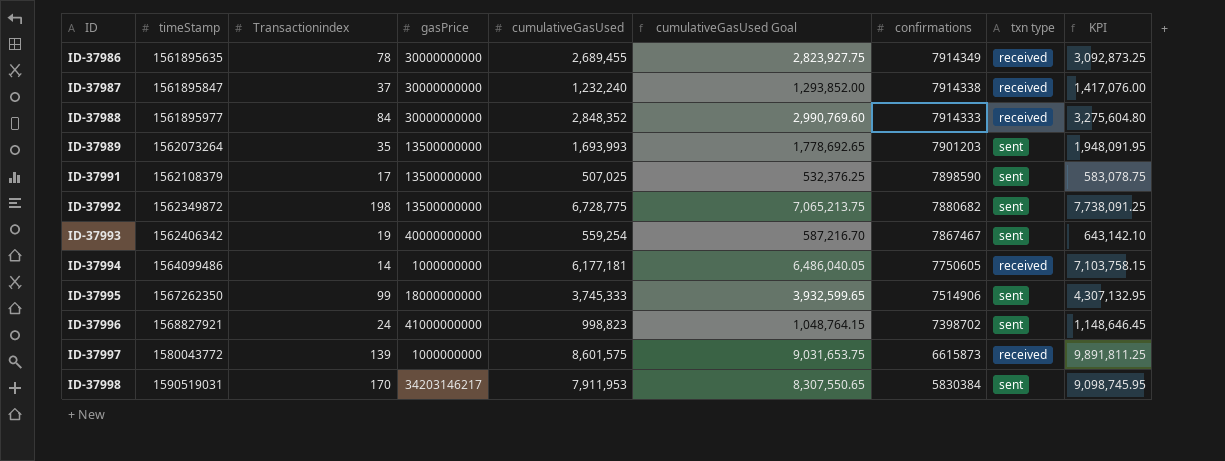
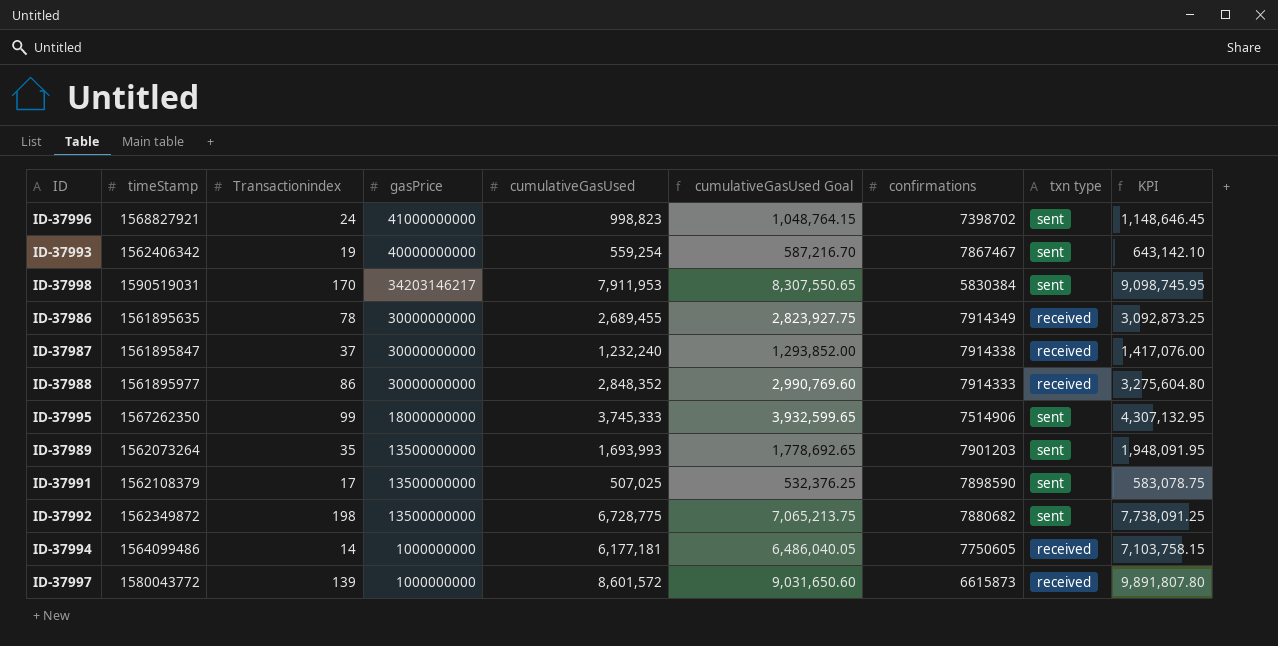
row order: ID ascending -> gasPrice descending
ID-37988 | Transactionindex: 84 -> 86
ID-37997 | cumulativeGasUsed: 8,601,575 -> 8,601,572
ID-37997 | cumulativeGasUsed Goal: 9,031,653.75 -> 9,031,650.60
ID-37997 | KPI: 9,891,811.25 -> 9,891,807.80

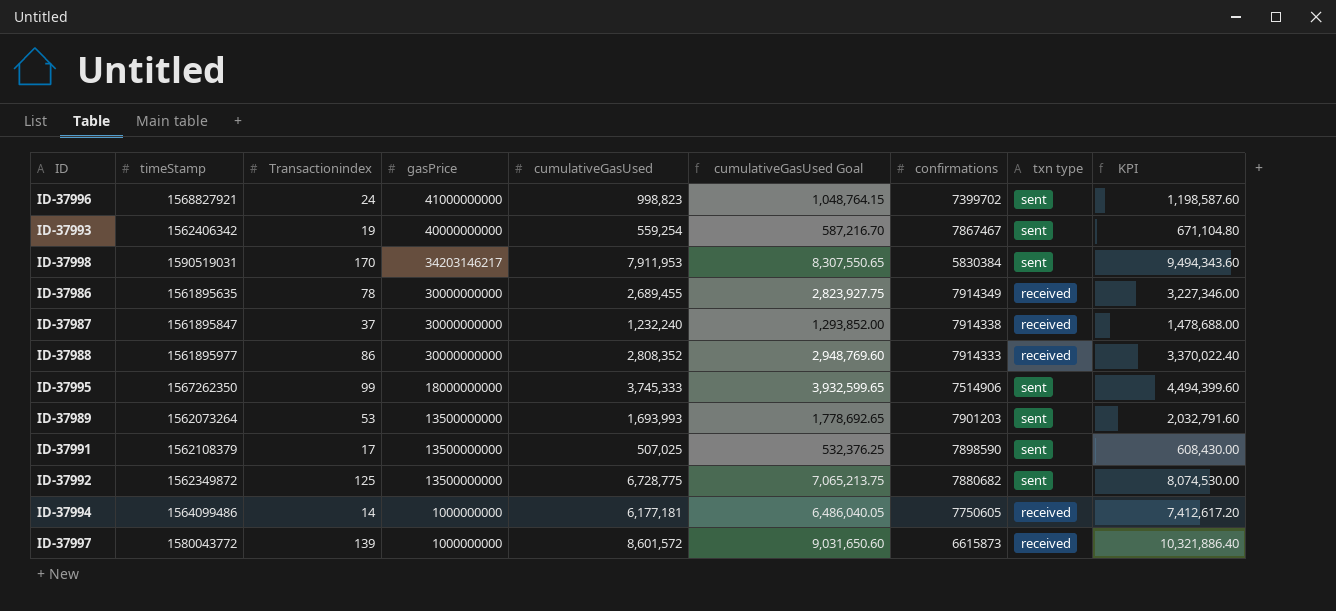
column KPI | formula: [cumulativeGasUsed] * 1.15 -> [cumulativeGasUsed] * 1.2
ID-37996 | confirmations: 7398702 -> 7399702
ID-37988 | cumulativeGasUsed: 2,848,352 -> 2,808,352
ID-37988 | cumulativeGasUsed Goal: 2,990,769.60 -> 2,948,769.60
ID-37989 | Transactionindex: 35 -> 53
ID-37992 | Transactionindex: 198 -> 125

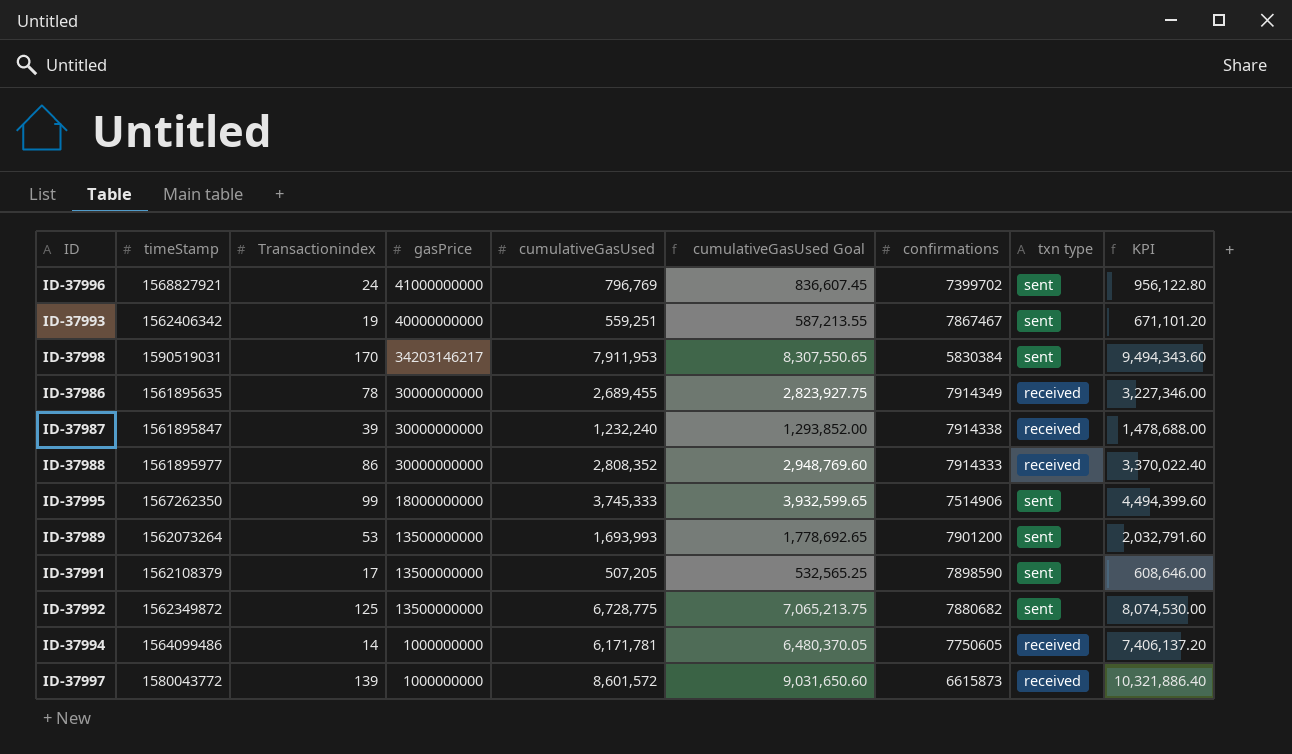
ID-37996 | cumulativeGasUsed: 998,823 -> 796,769
ID-37996 | cumulativeGasUsed Goal: 1,048,764.15 -> 836,607.45
ID-37996 | KPI: 1,198,587.60 -> 956,122.80
ID-37993 | cumulativeGasUsed: 559,254 -> 559,251
ID-37993 | cumulativeGasUsed Goal: 587,216.70 -> 587,213.55
ID-37993 | KPI: 671,104.80 -> 671,101.20
ID-37987 | Transactionindex: 37 -> 39
ID-37989 | confirmations: 7901203 -> 7901200
ID-37991 | cumulativeGasUsed: 507,025 -> 507,205
ID-37991 | cumulativeGasUsed Goal: 532,376.25 -> 532,565.25
ID-37991 | KPI: 608,430.00 -> 608,646.00
ID-37994 | cumulativeGasUsed: 6,177,181 -> 6,171,781
ID-37994 | cumulativeGasUsed Goal: 6,486,040.05 -> 6,480,370.05
ID-37994 | KPI: 7,412,617.20 -> 7,406,137.20

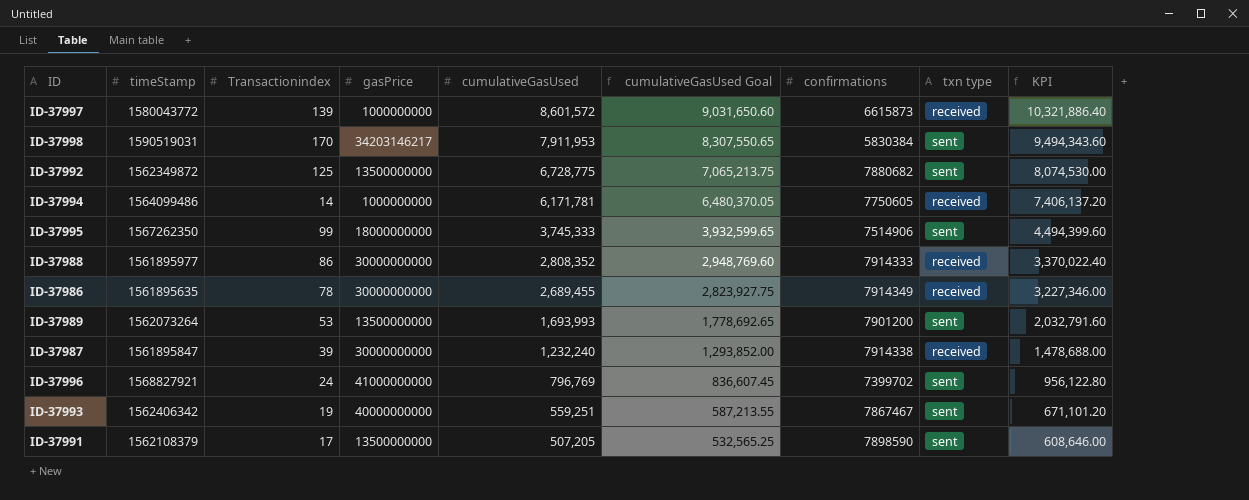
row order: gasPrice descending -> cumulativeGasUsed descending

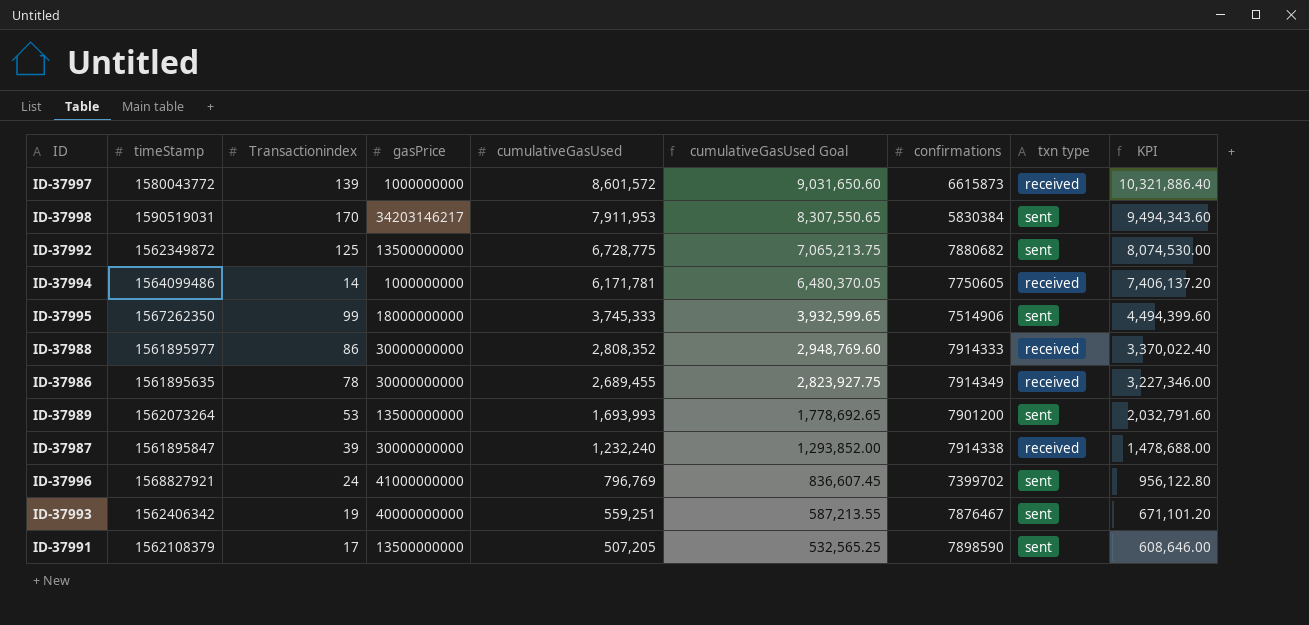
ID-37993 | confirmations: 7867467 -> 7876467

